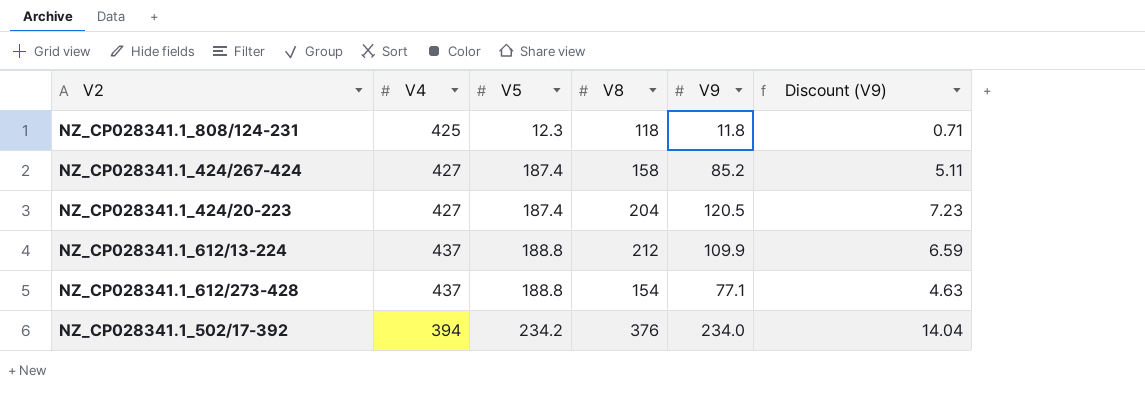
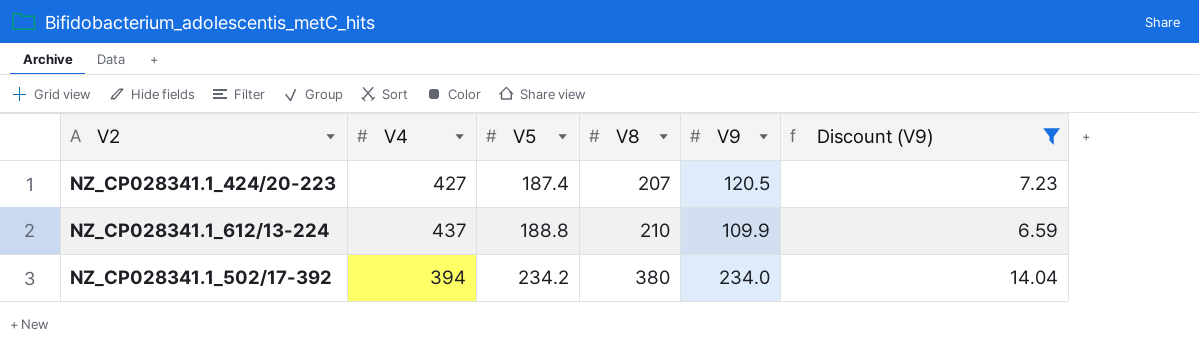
filter: none -> Discount (V9) >= 6.59
NZ_CP028341.1_424/20-223 | V8: 204 -> 207
NZ_CP028341.1_612/13-224 | V8: 212 -> 210
NZ_CP028341.1_502/17-392 | V8: 376 -> 380

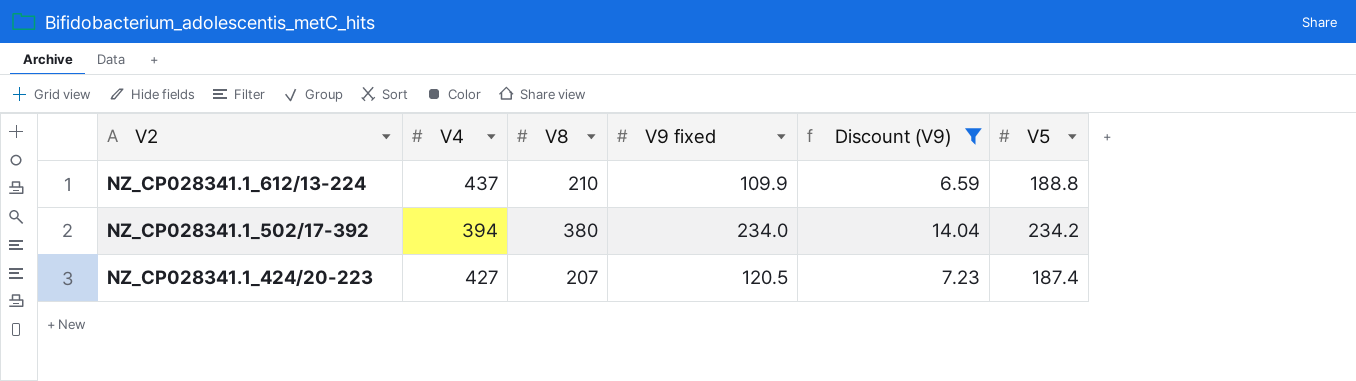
row order: V5 ascending -> V2 descending
column name: V9 -> V9 fixed
column V5 | position: 3 -> 6

